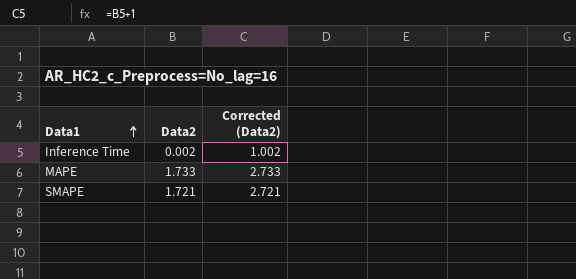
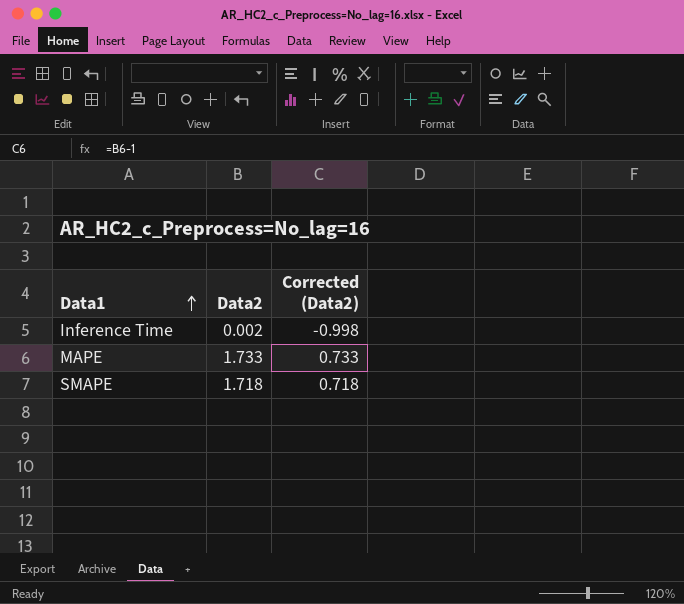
column Corrected (Data2) | formula: [Data2] + 1 -> [Data2] - 1
SMAPE | Data2: 1.721 -> 1.718

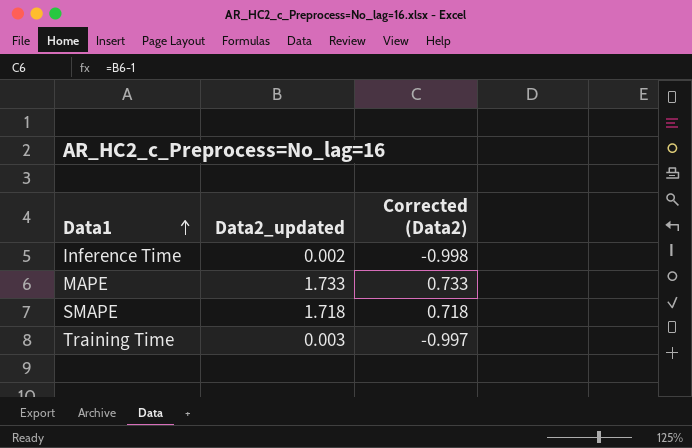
column name: Data2 -> Data2_updated
row Training Time: none -> 0.003 | -0.997

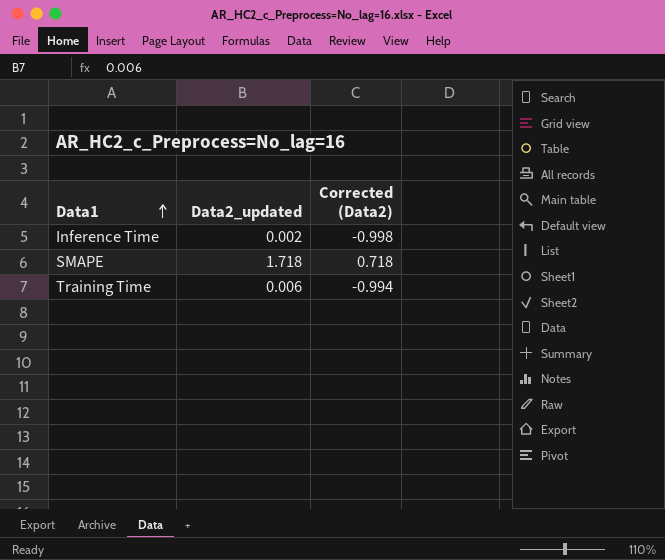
row MAPE: 1.733 | 0.733 -> none
Training Time | Data2_updated: 0.003 -> 0.006
Training Time | Corrected (Data2): -0.997 -> -0.994

